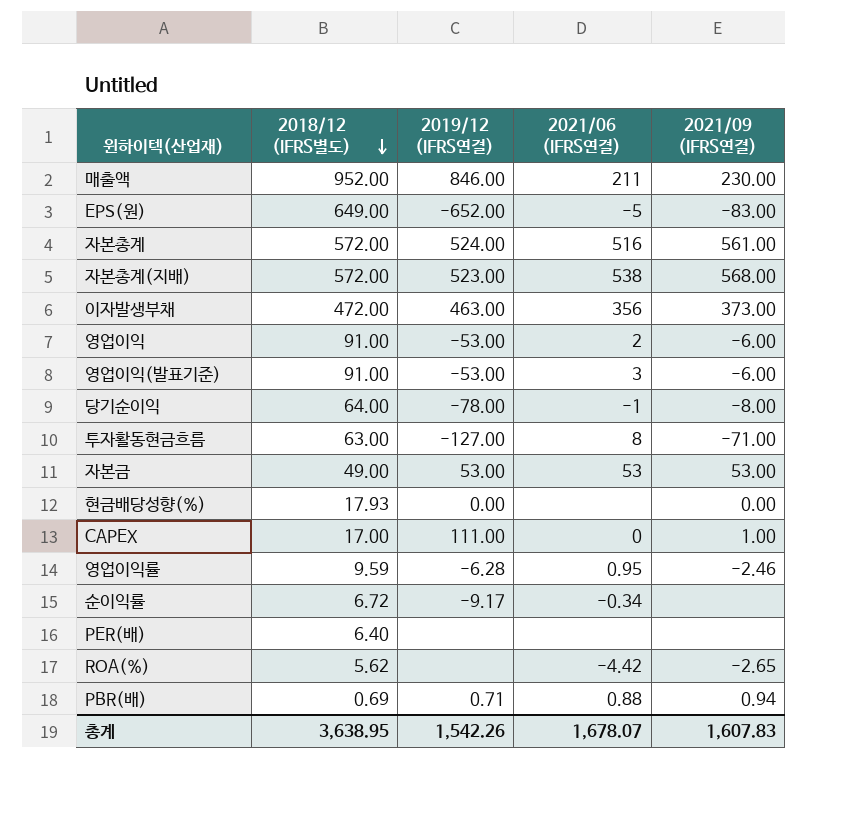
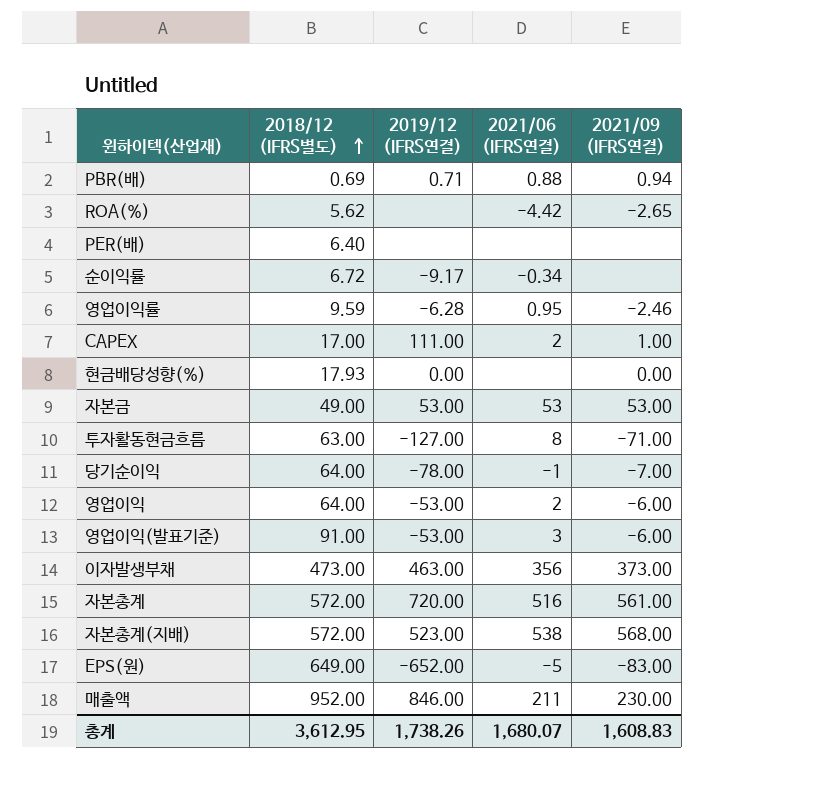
row order: 2018/12 (IFRS별도) descending -> 2018/12 (IFRS별도) ascending
CAPEX | 2021/06 (IFRS연결): 0 -> 2
당기순이익 | 2021/09 (IFRS연결): -8.00 -> -7.00
영업이익 | 2018/12 (IFRS별도): 91.00 -> 64.00
이자발생부채 | 2018/12 (IFRS별도): 472.00 -> 473.00
자본총계 | 2019/12 (IFRS연결): 524.00 -> 720.00
총계 | 2018/12 (IFRS별도): 3,638.95 -> 3,612.95
총계 | 2019/12 (IFRS연결): 1,542.26 -> 1,738.26
총계 | 2021/06 (IFRS연결): 1,678.07 -> 1,680.07
총계 | 2021/09 (IFRS연결): 1,607.83 -> 1,608.83

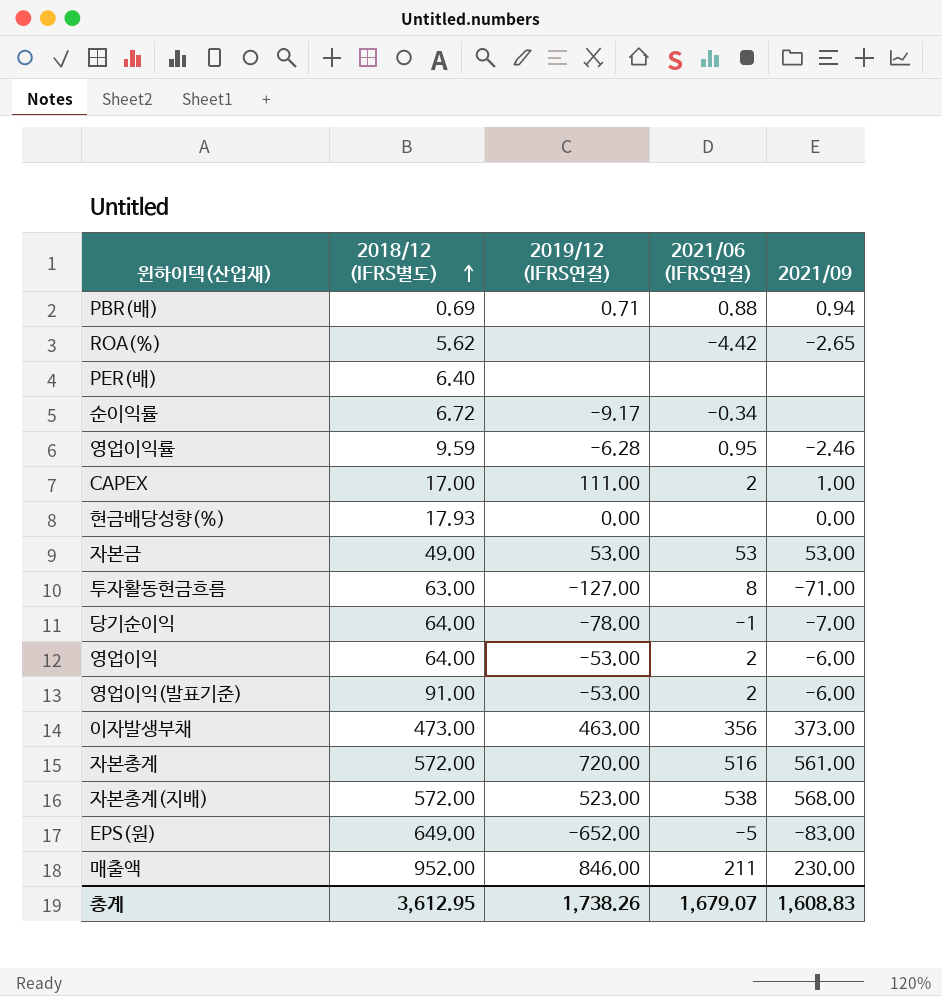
column name: 2021/09 (IFRS연결) -> 2021/09
영업이익(발표기준) | 2021/06 (IFRS연결): 3 -> 2
총계 | 2021/06 (IFRS연결): 1,680.07 -> 1,679.07

